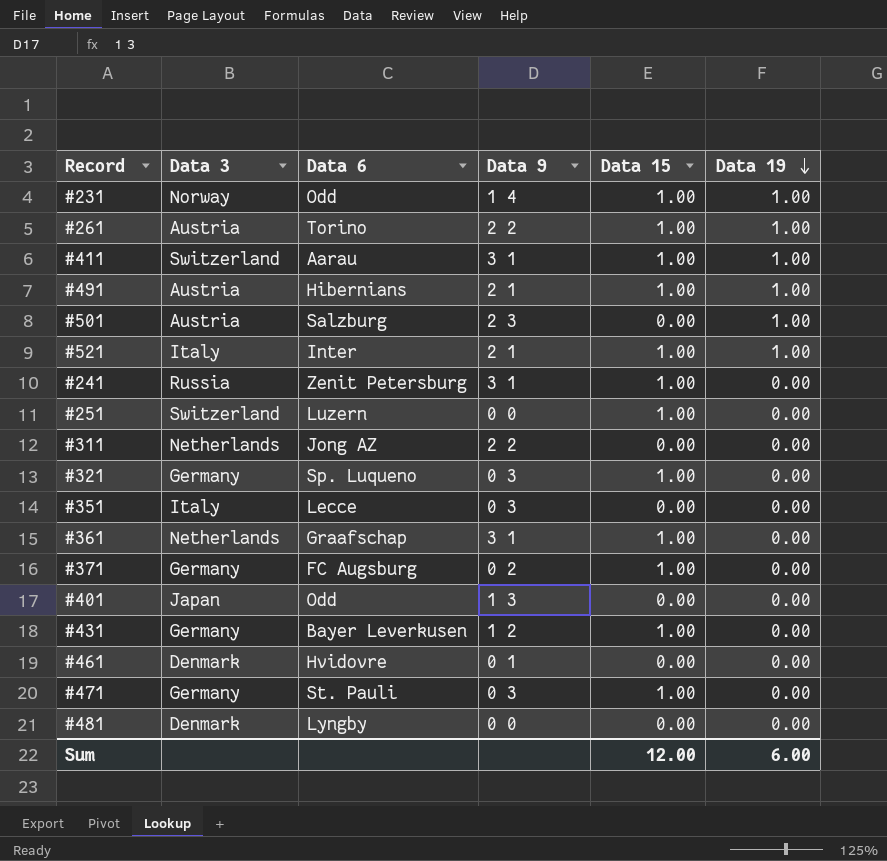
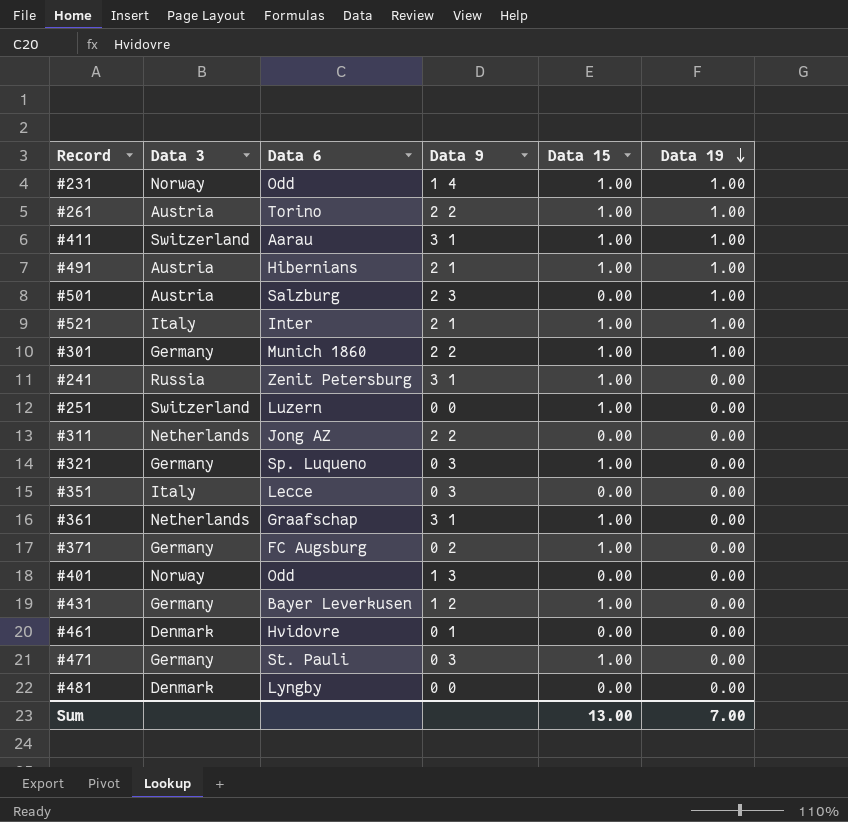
row #301: none -> Germany | Munich 1860 | 2 2 | 1.00 | 1.00
#401 | Data 3: Japan -> Norway
Sum | Data 15: 12.00 -> 13.00
Sum | Data 19: 6.00 -> 7.00

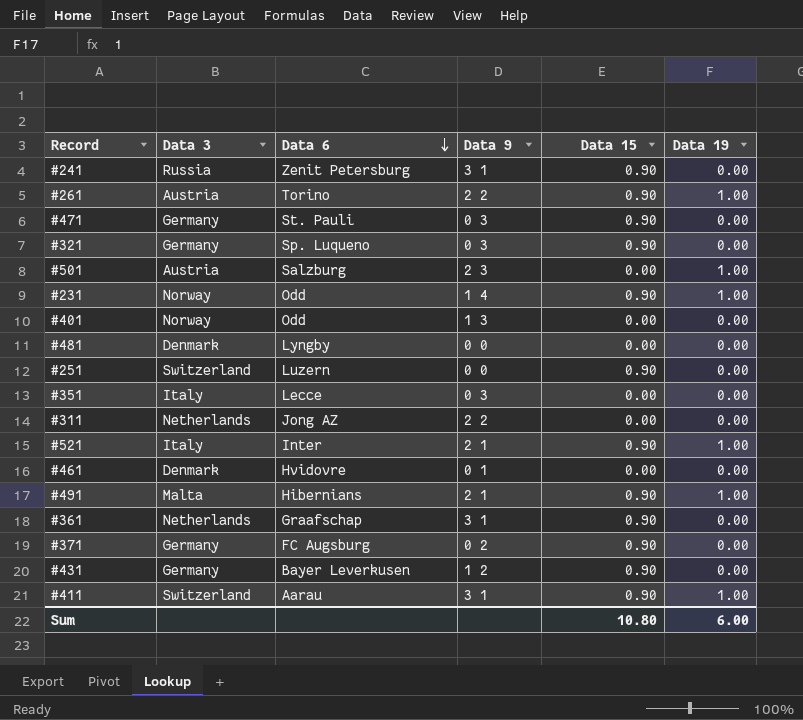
row order: Data 19 descending -> Data 6 descending
row #301: Germany | Munich 1860 | 2 2 | 1.00 | 1.00 -> none
#241 | Data 15: 1.00 -> 0.90
#261 | Data 15: 1.00 -> 0.90
#471 | Data 15: 1.00 -> 0.90
#321 | Data 15: 1.00 -> 0.90
#231 | Data 15: 1.00 -> 0.90
#251 | Data 15: 1.00 -> 0.90
#521 | Data 15: 1.00 -> 0.90
#491 | Data 3: Austria -> Malta
#491 | Data 15: 1.00 -> 0.90
#361 | Data 15: 1.00 -> 0.90
#371 | Data 15: 1.00 -> 0.90
#431 | Data 15: 1.00 -> 0.90
#411 | Data 15: 1.00 -> 0.90
Sum | Data 15: 13.00 -> 10.80
Sum | Data 19: 7.00 -> 6.00

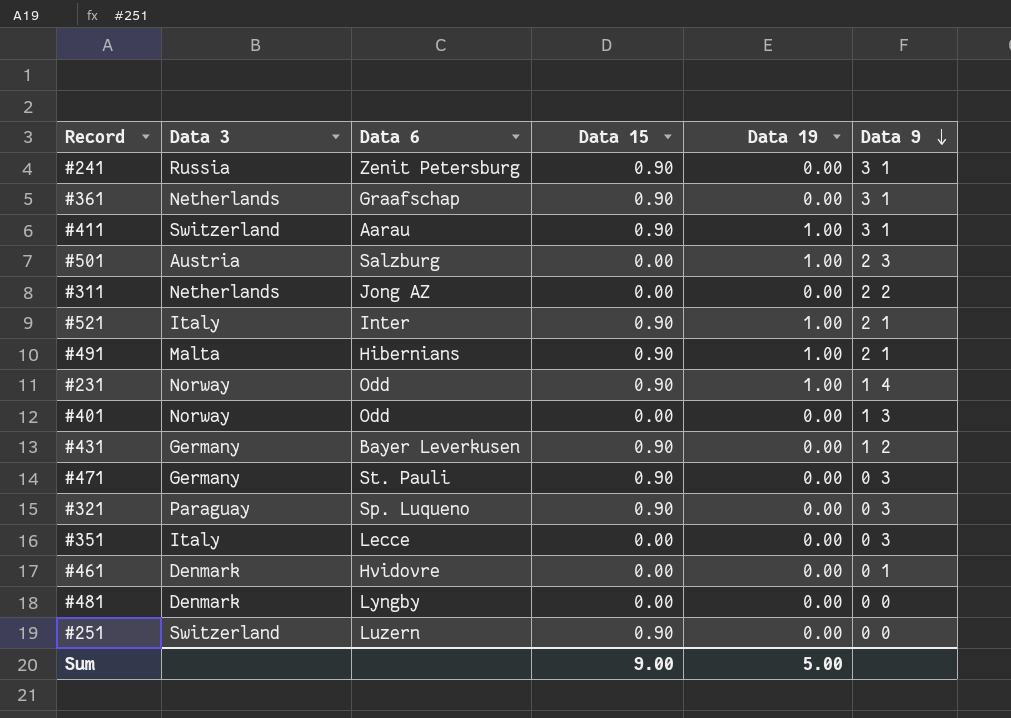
row order: Data 6 descending -> Data 9 descending
column Data 9 | position: 4 -> 6
row #261: Austria | Torino | 2 2 | 0.90 | 1.00 -> none
row #371: Germany | FC Augsburg | 0 2 | 0.90 | 0.00 -> none
#321 | Data 3: Germany -> Paraguay
Sum | Data 15: 10.80 -> 9.00
Sum | Data 19: 6.00 -> 5.00

